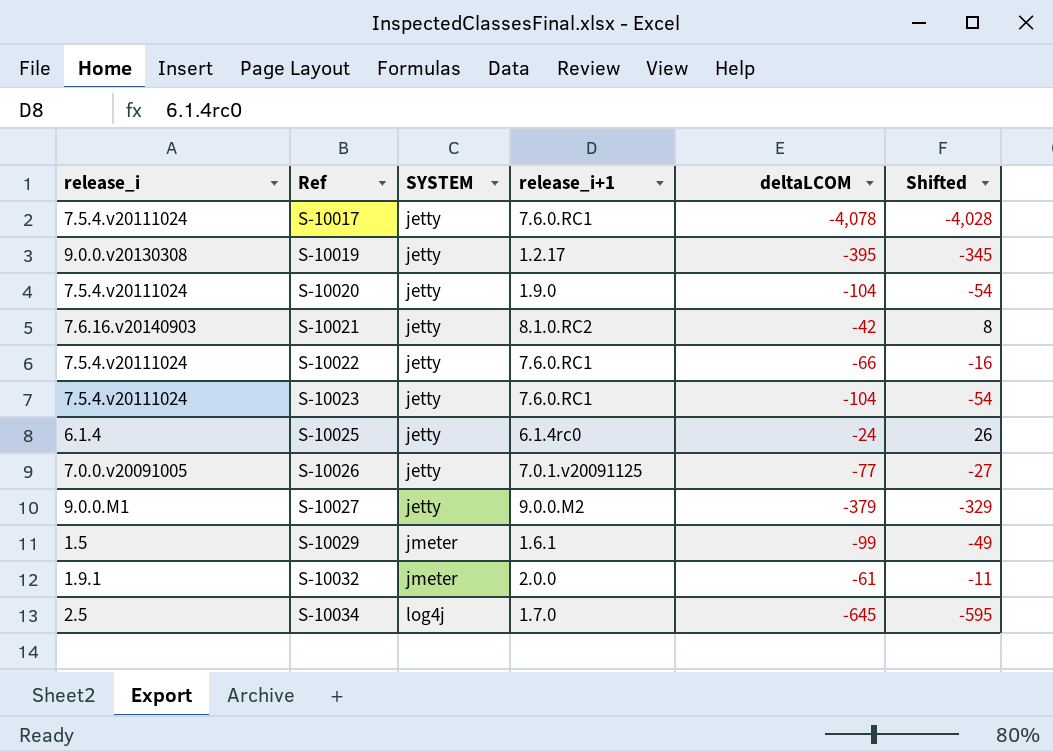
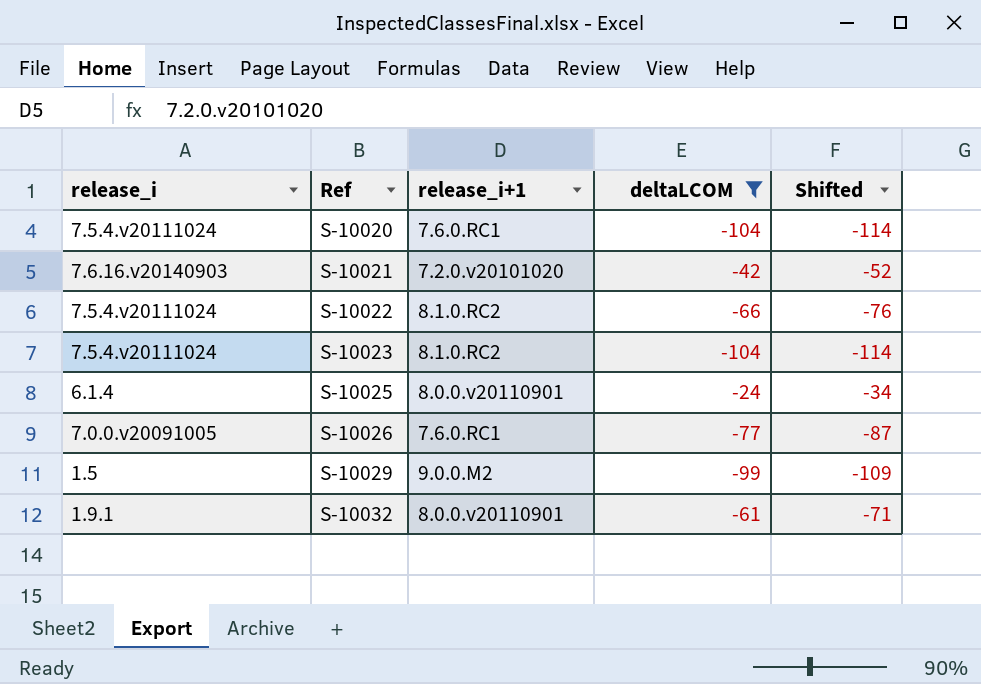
filter: none -> deltaLCOM >= -104
column SYSTEM | position: 3 -> none
column Shifted | formula: [deltaLCOM] + 50 -> [deltaLCOM] - 10
S-10020 | release_i+1: 1.9.0 -> 7.6.0.RC1
S-10021 | release_i+1: 8.1.0.RC2 -> 7.2.0.v20101020
S-10022 | release_i+1: 7.6.0.RC1 -> 8.1.0.RC2
S-10023 | release_i+1: 7.6.0.RC1 -> 8.1.0.RC2
S-10025 | release_i+1: 6.1.4rc0 -> 8.0.0.v20110901
S-10026 | release_i+1: 7.0.1.v20091125 -> 7.6.0.RC1
S-10029 | release_i+1: 1.6.1 -> 9.0.0.M2
S-10032 | release_i+1: 2.0.0 -> 8.0.0.v20110901

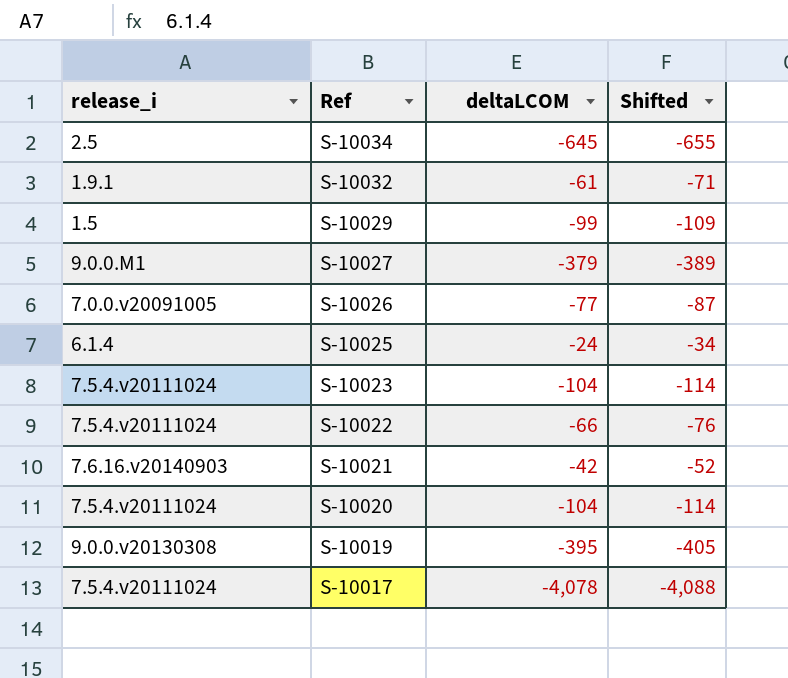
filter: deltaLCOM >= -104 -> none
row order: Ref ascending -> Ref descending
column release_i+1 | position: 3 -> none

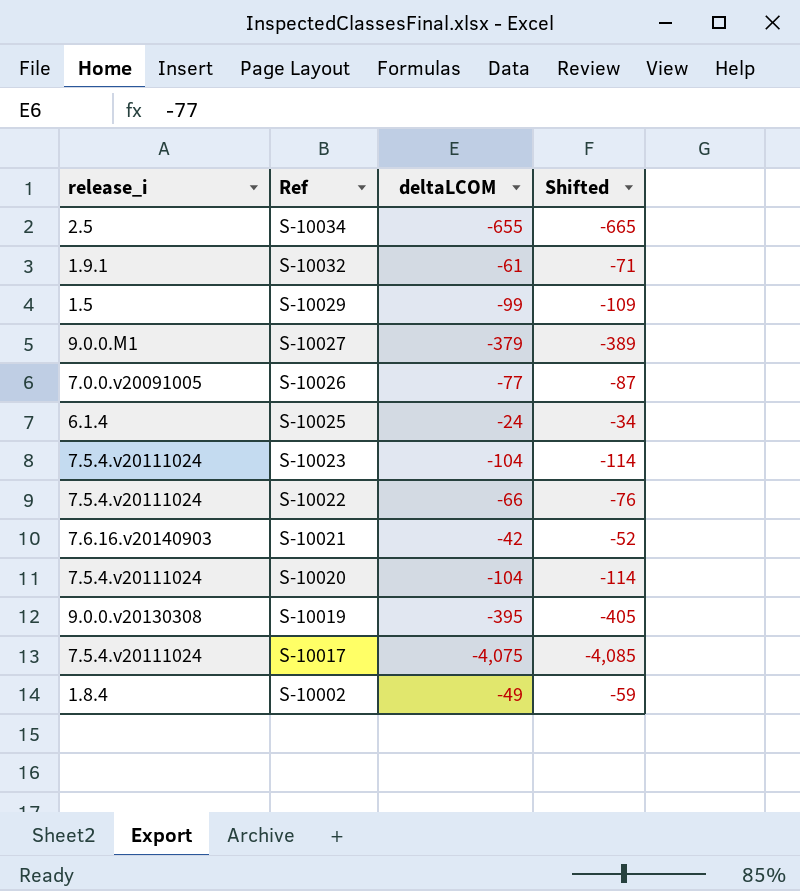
S-10034 | deltaLCOM: -645 -> -655
S-10034 | Shifted: -655 -> -665
S-10017 | deltaLCOM: -4,078 -> -4,075
S-10017 | Shifted: -4,088 -> -4,085
row S-10002: none -> 1.8.4 | -49 | -59

